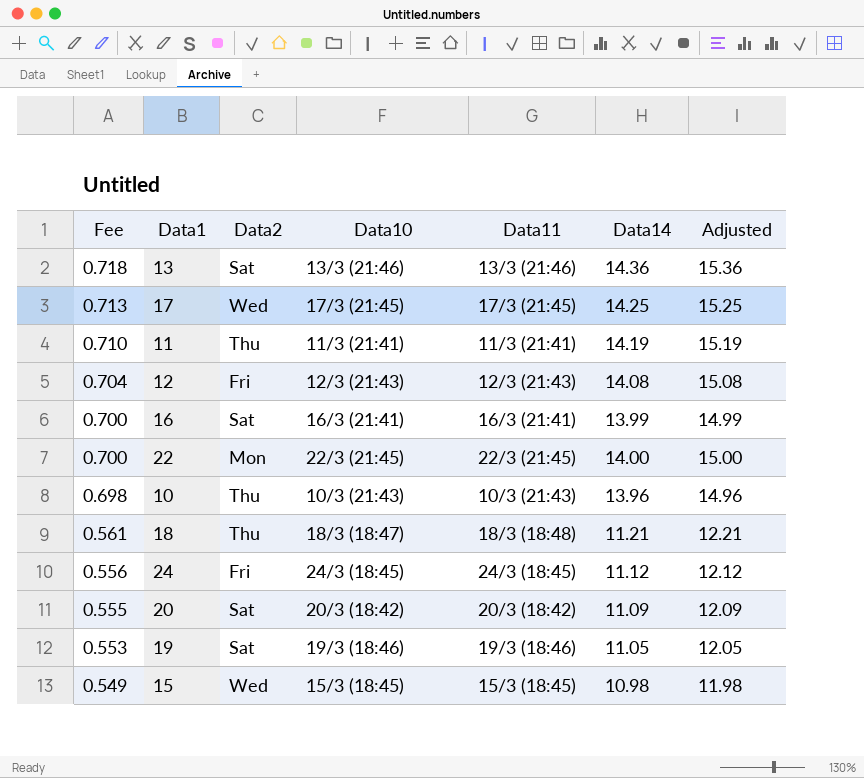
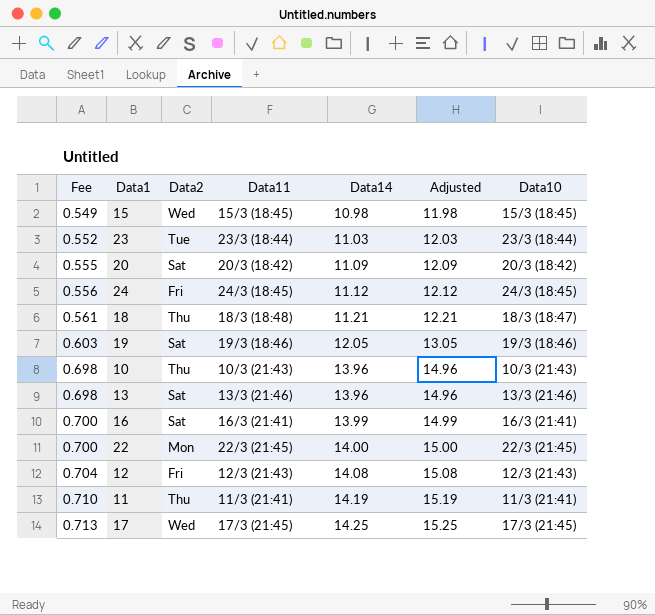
row order: Fee descending -> Fee ascending
column Data10 | position: 4 -> 7
row 23: none -> 0.552 | Tue | 23/3 (18:44) | 11.03 | 12.03 | 23/3 (18:44)
19 | Fee: 0.553 -> 0.603
19 | Data14: 11.05 -> 12.05
19 | Adjusted: 12.05 -> 13.05
13 | Fee: 0.718 -> 0.698
13 | Data14: 14.36 -> 13.96
13 | Adjusted: 15.36 -> 14.96

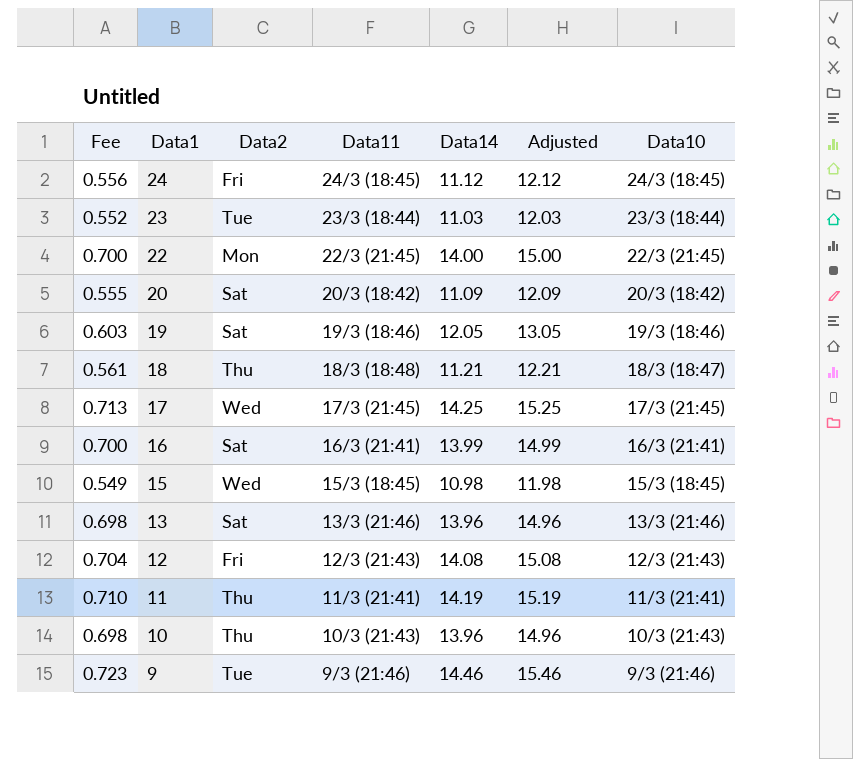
row order: Fee ascending -> Data1 descending
row 9: none -> 0.723 | Tue | 9/3 (21:46) | 14.46 | 15.46 | 9/3 (21:46)

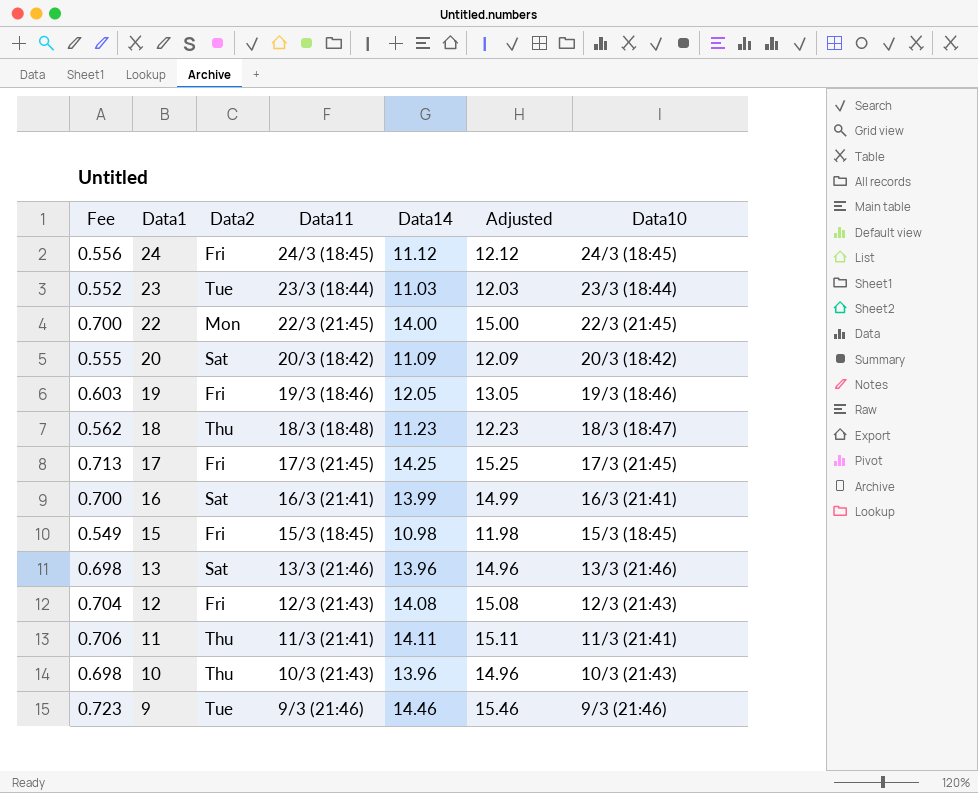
19 | Data2: Sat -> Fri
18 | Fee: 0.561 -> 0.562
18 | Data14: 11.21 -> 11.23
18 | Adjusted: 12.21 -> 12.23
17 | Data2: Wed -> Fri
15 | Data2: Wed -> Fri
11 | Fee: 0.710 -> 0.706
11 | Data14: 14.19 -> 14.11
11 | Adjusted: 15.19 -> 15.11

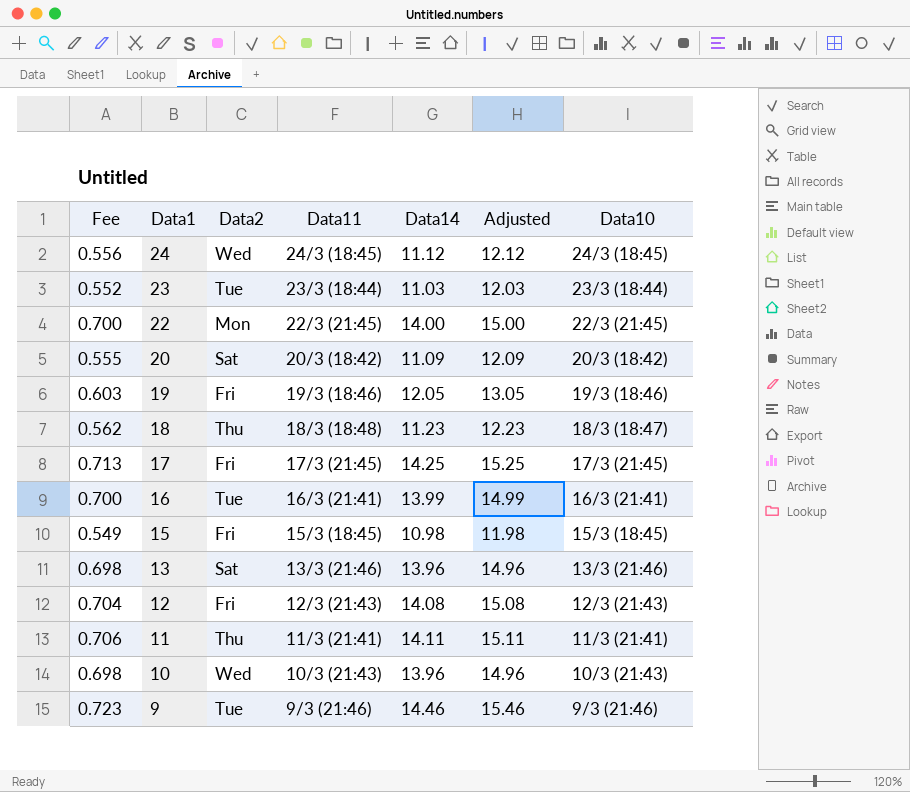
24 | Data2: Fri -> Wed
16 | Data2: Sat -> Tue
10 | Data2: Thu -> Wed

